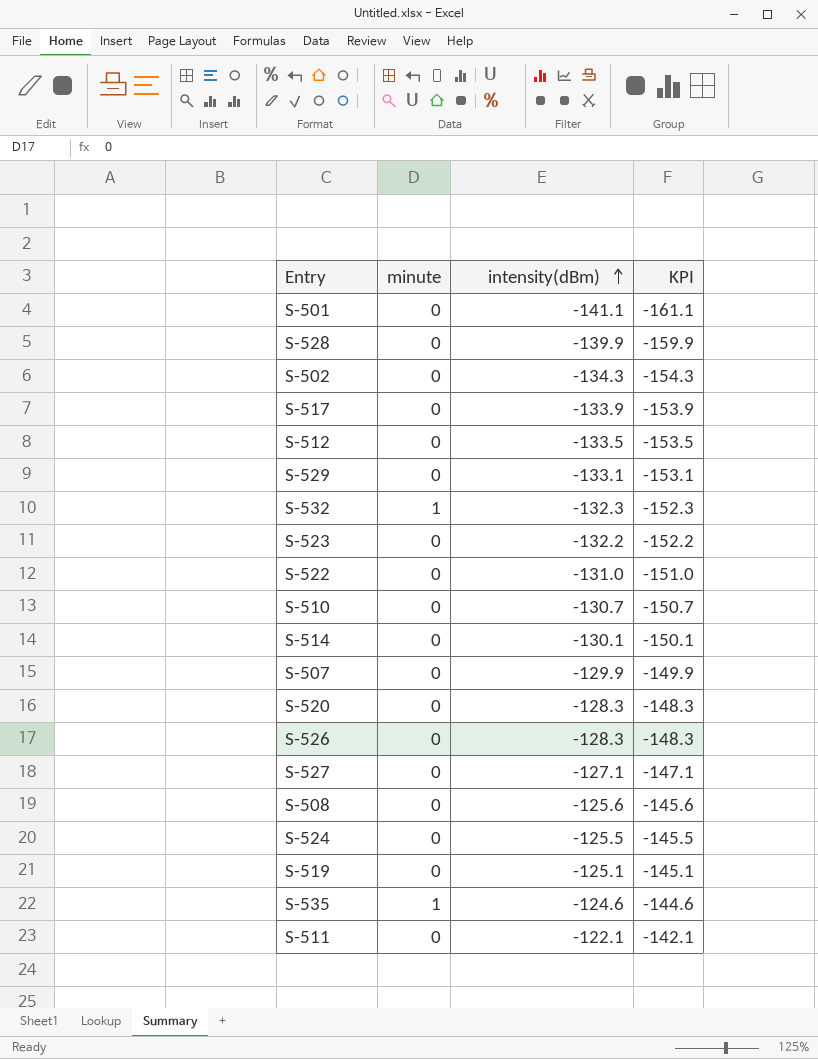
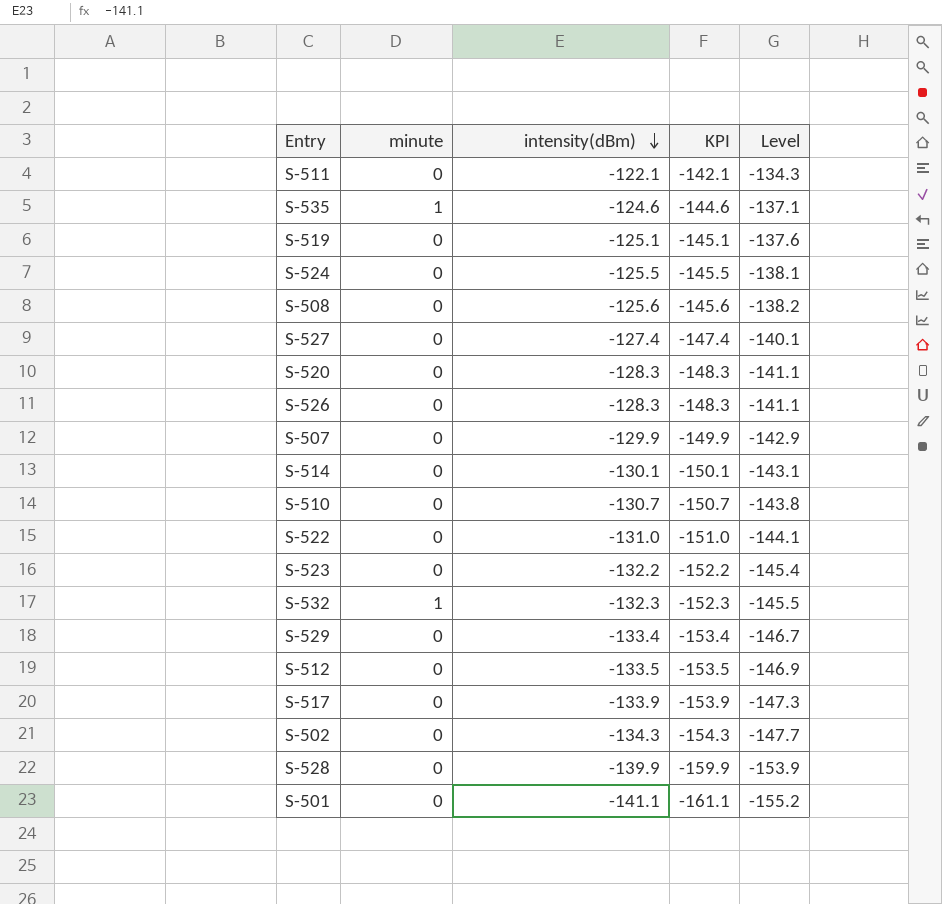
row order: intensity(dBm) ascending -> intensity(dBm) descending
column Level | formula: none -> [intensity(dBm)] * 1.1
S-527 | intensity(dBm): -127.1 -> -127.4
S-527 | KPI: -147.1 -> -147.4
S-529 | intensity(dBm): -133.1 -> -133.4
S-529 | KPI: -153.1 -> -153.4

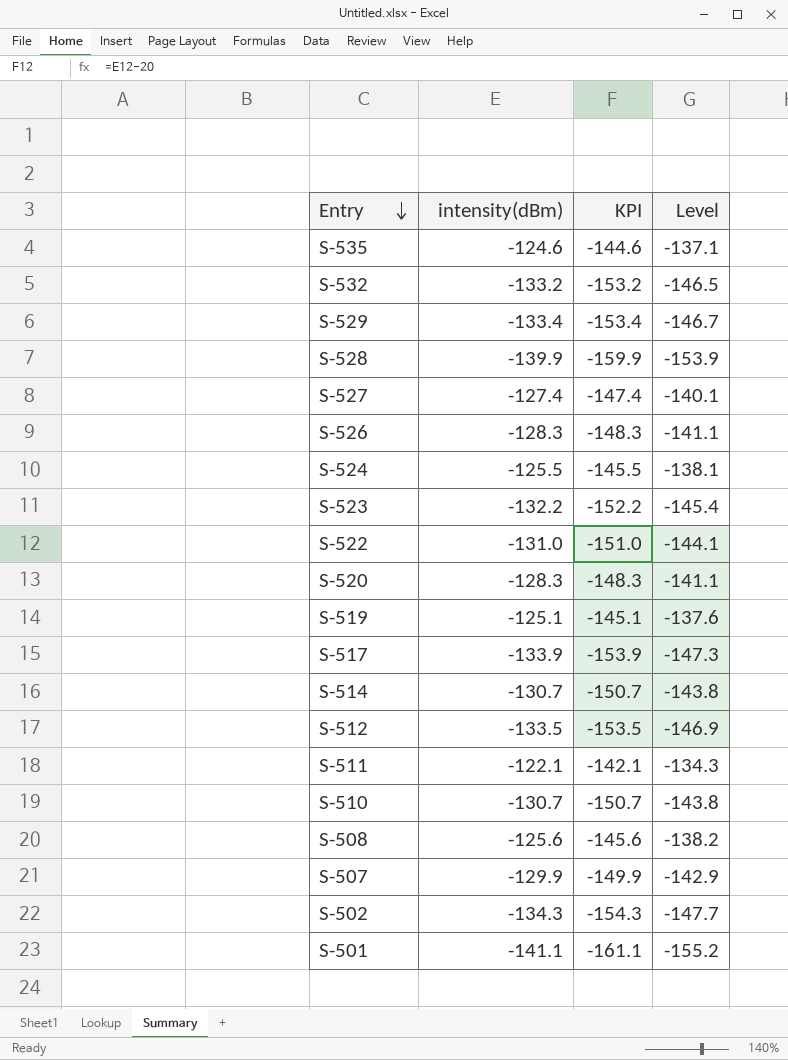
row order: intensity(dBm) descending -> Entry descending
column minute | position: 2 -> none
S-532 | intensity(dBm): -132.3 -> -133.2
S-532 | KPI: -152.3 -> -153.2
S-532 | Level: -145.5 -> -146.5
S-514 | intensity(dBm): -130.1 -> -130.7
S-514 | KPI: -150.1 -> -150.7
S-514 | Level: -143.1 -> -143.8

